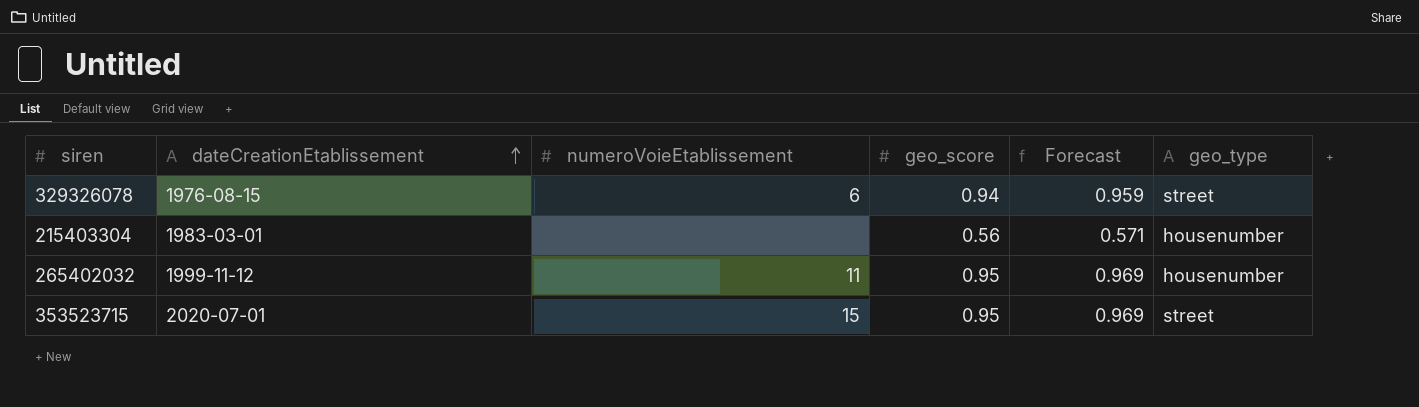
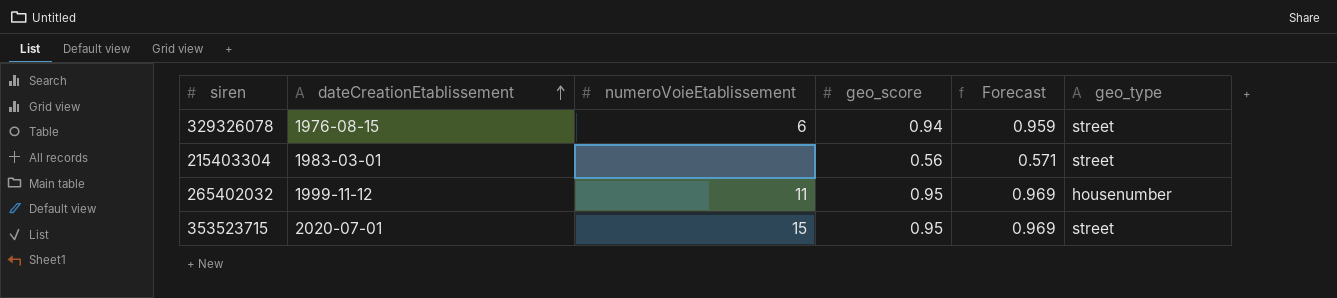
215403304 | geo_type: housenumber -> street

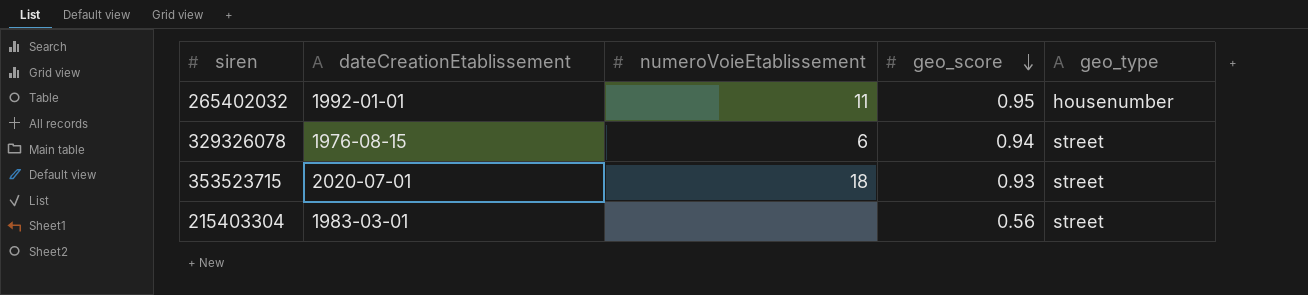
row order: dateCreationEtablissement ascending -> geo_score descending
column Forecast | formula: [geo_score] * 1.02 -> none
265402032 | dateCreationEtablissement: 1999-11-12 -> 1992-01-01
353523715 | numeroVoieEtablissement: 15 -> 18
353523715 | geo_score: 0.95 -> 0.93

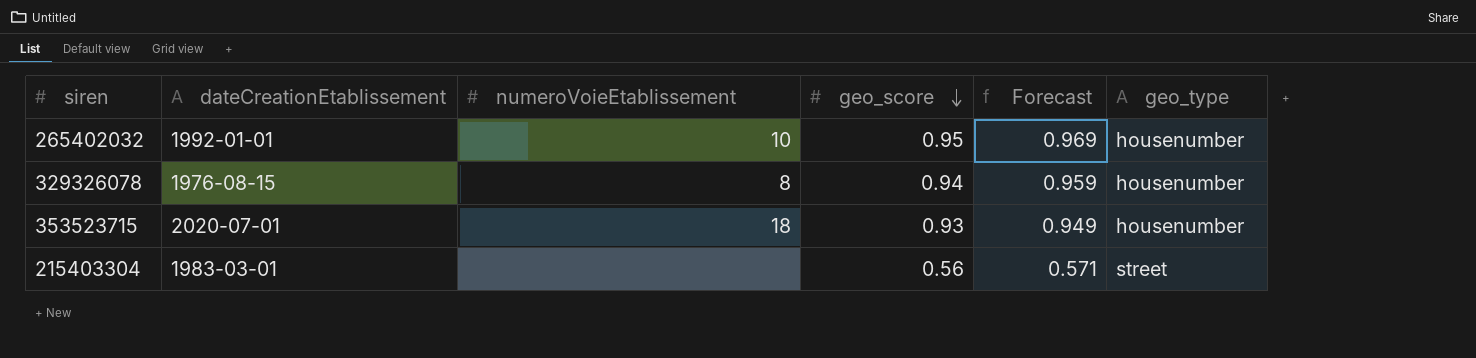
column Forecast | formula: none -> [geo_score] * 1.02
265402032 | numeroVoieEtablissement: 11 -> 10
329326078 | numeroVoieEtablissement: 6 -> 8
329326078 | geo_type: street -> housenumber
353523715 | geo_type: street -> housenumber

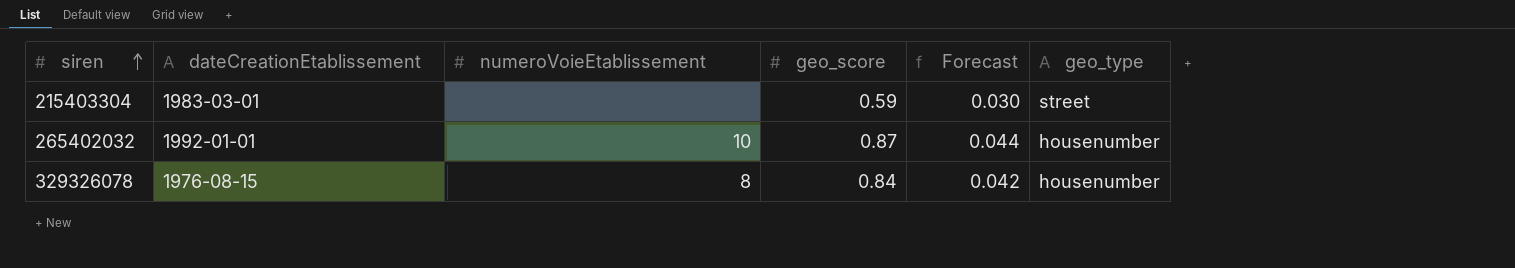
row order: geo_score descending -> siren ascending
column Forecast | formula: [geo_score] * 1.02 -> [geo_score] * 0.05
row 353523715: 2020-07-01 | 18 | 0.93 | 0.949 | housenumber -> none
215403304 | geo_score: 0.56 -> 0.59
265402032 | geo_score: 0.95 -> 0.87
329326078 | geo_score: 0.94 -> 0.84

